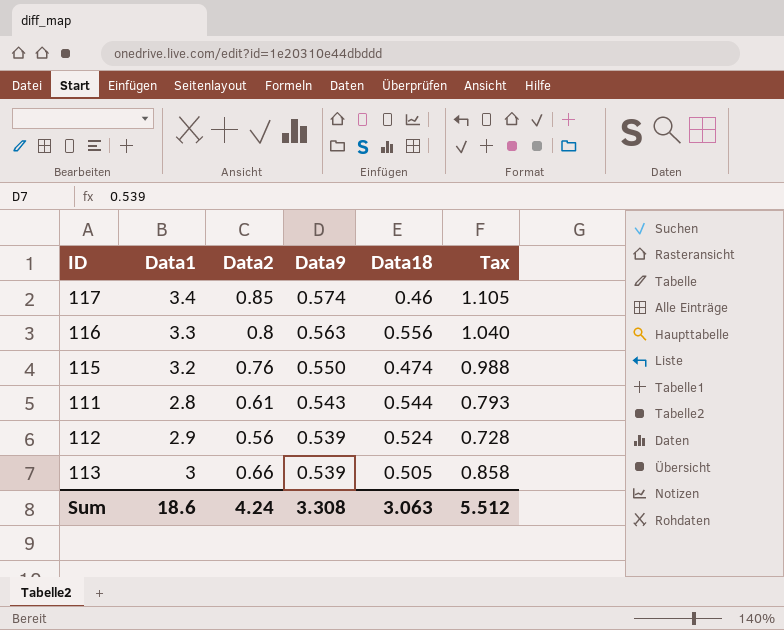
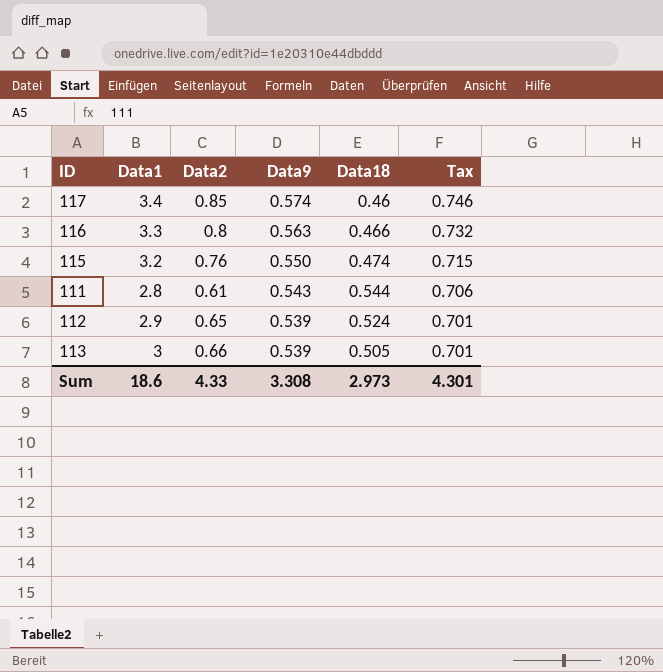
column Tax | formula: [Data2] * 1.3 -> [Data9] * 1.3
116 | Data18: 0.556 -> 0.466
112 | Data2: 0.56 -> 0.65
Sum | Data2: 4.24 -> 4.33
Sum | Data18: 3.063 -> 2.973
Sum | Tax: 5.512 -> 4.301

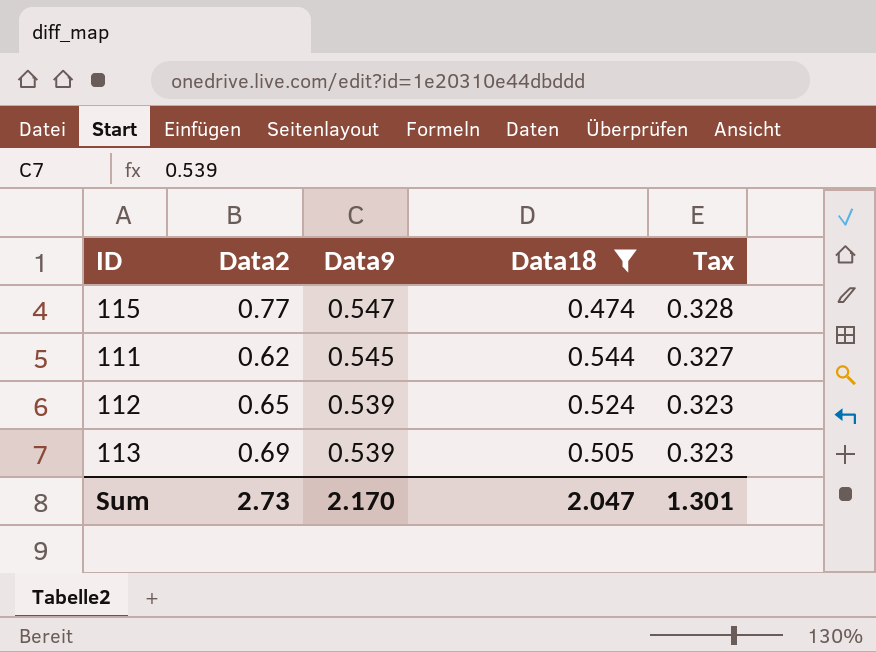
filter: none -> Data18 >= 0.474
column Data1 | position: 2 -> none
column Tax | formula: [Data9] * 1.3 -> [Data9] * 0.6
115 | Data2: 0.76 -> 0.77
115 | Data9: 0.550 -> 0.547
111 | Data2: 0.61 -> 0.62
111 | Data9: 0.543 -> 0.545
113 | Data2: 0.66 -> 0.69
Sum | Data2: 4.33 -> 2.73
Sum | Data9: 3.308 -> 2.170
Sum | Data18: 2.973 -> 2.047
Sum | Tax: 4.301 -> 1.301

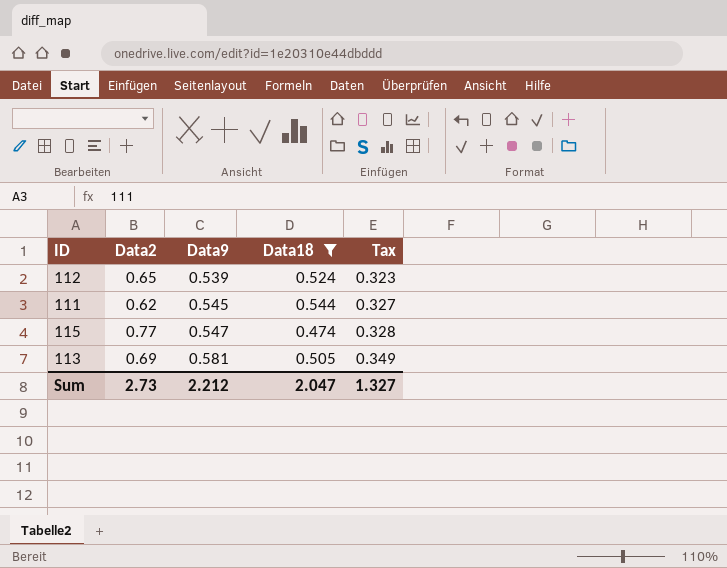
row order: Data9 descending -> Data9 ascending
113 | Data9: 0.539 -> 0.581
113 | Tax: 0.323 -> 0.349
Sum | Data9: 2.170 -> 2.212
Sum | Tax: 1.301 -> 1.327

